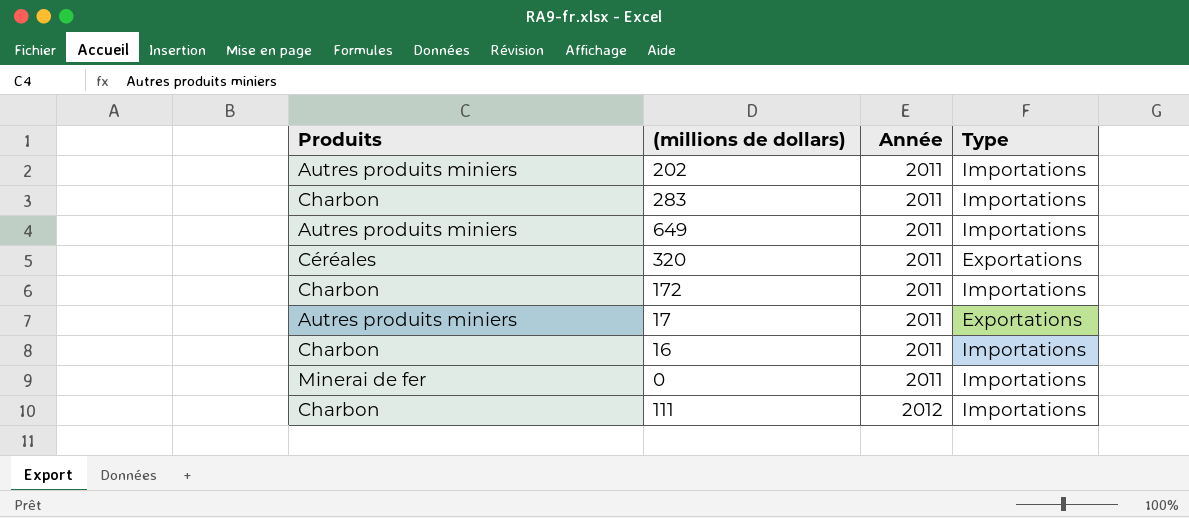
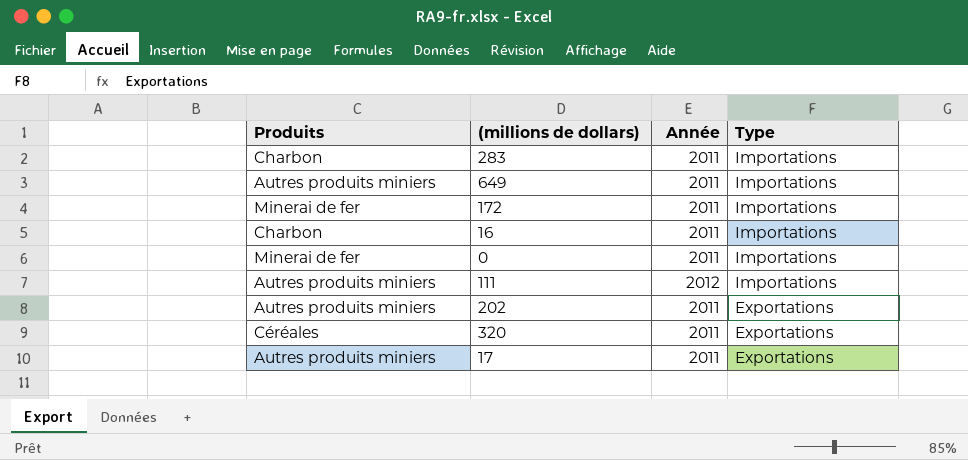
row order: Année ascending -> Type descending
172 | Produits: Charbon -> Minerai de fer
111 | Produits: Charbon -> Autres produits miniers
202 | Type: Importations -> Exportations

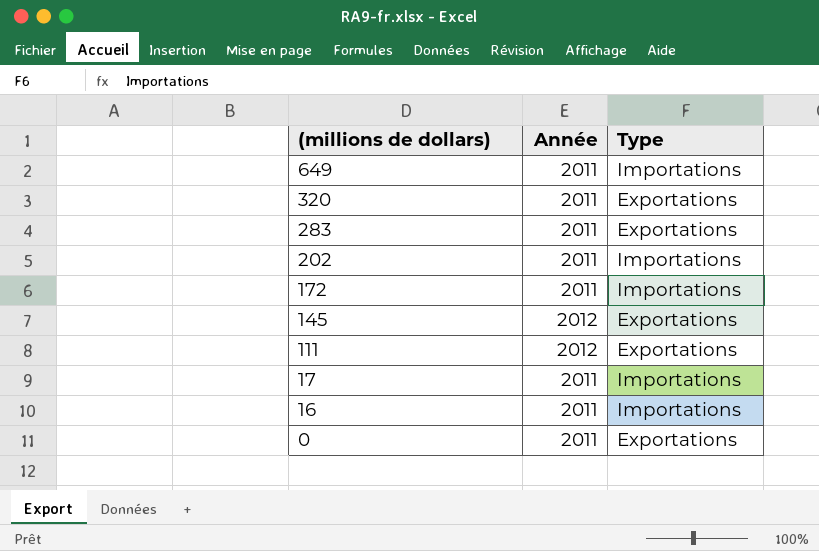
row order: Type descending -> (millions de dollars) descending
column Produits | position: 1 -> none
283 | Type: Importations -> Exportations
202 | Type: Exportations -> Importations
row 145: none -> 2012 | Exportations
111 | Type: Importations -> Exportations
17 | Type: Exportations -> Importations
0 | Type: Importations -> Exportations

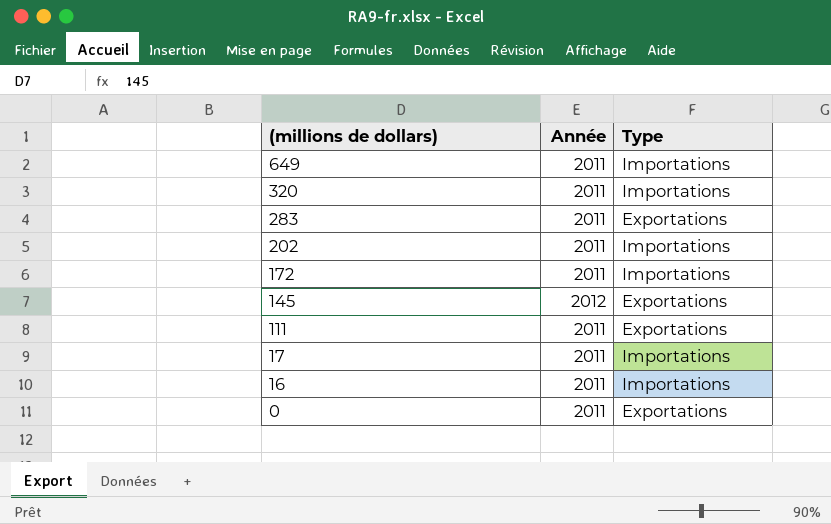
320 | Type: Exportations -> Importations
111 | Année: 2012 -> 2011

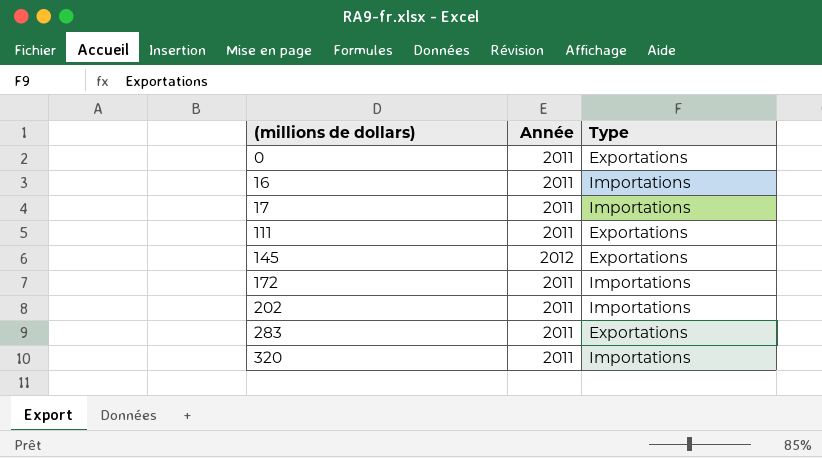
row order: (millions de dollars) descending -> (millions de dollars) ascending
row 649: 2011 | Importations -> none

